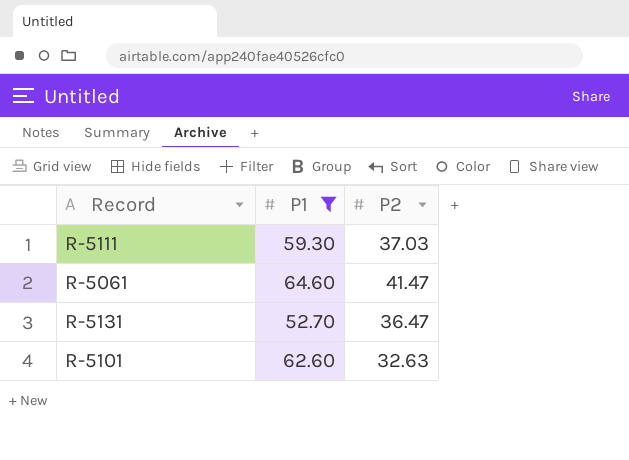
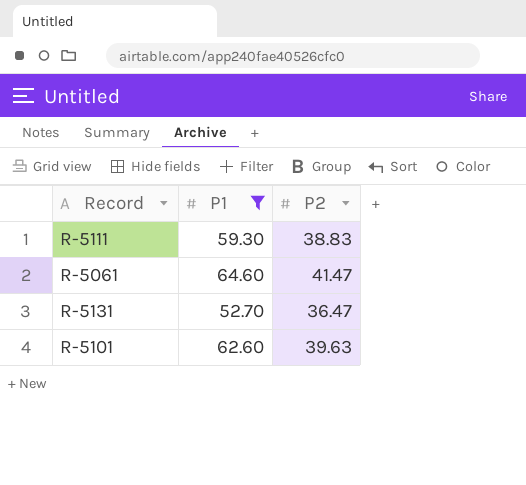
R-5111 | P2: 37.03 -> 38.83
R-5101 | P2: 32.63 -> 39.63

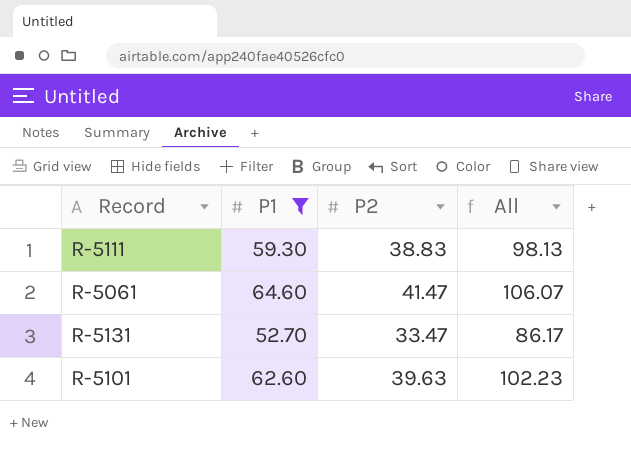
column All | formula: none -> [P1] + [P2]
R-5131 | P2: 36.47 -> 33.47

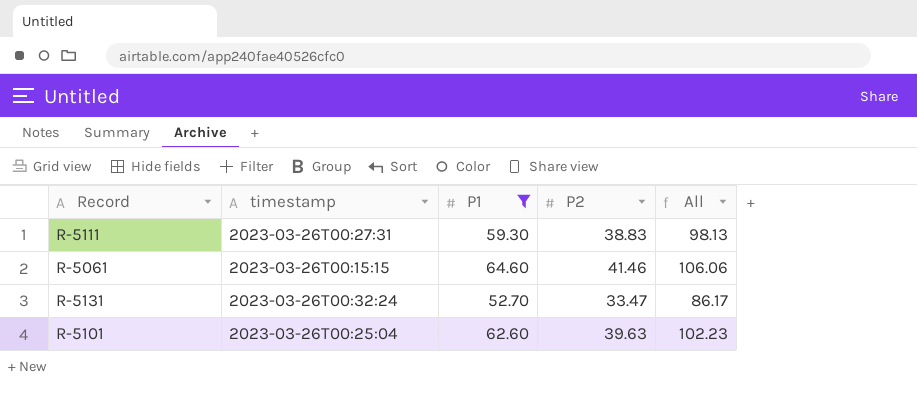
column timestamp | position: none -> 2
R-5061 | P2: 41.47 -> 41.46
R-5061 | All: 106.07 -> 106.06

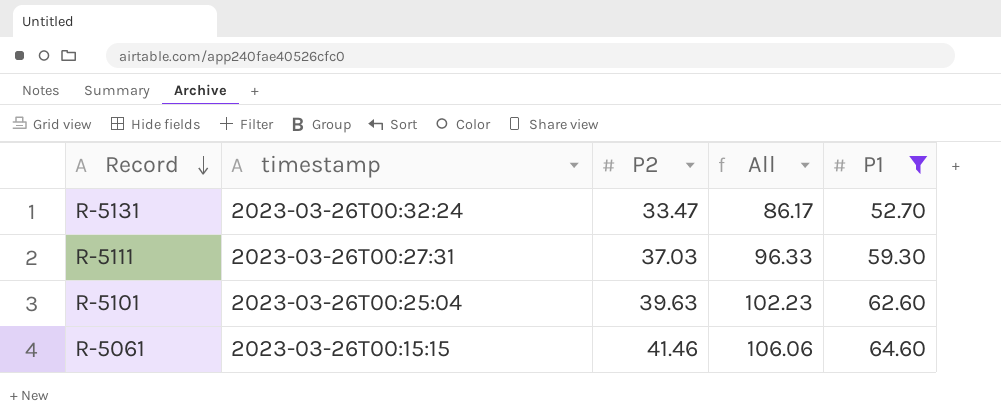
row order: none -> Record descending
column P1 | position: 3 -> 5
R-5111 | P2: 38.83 -> 37.03
R-5111 | All: 98.13 -> 96.33

